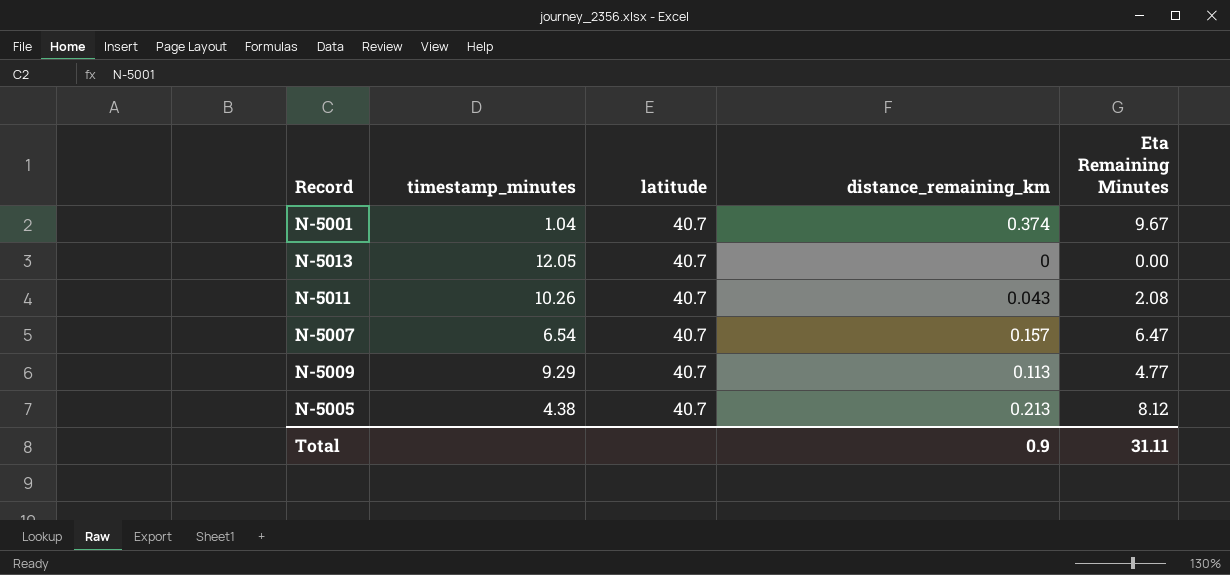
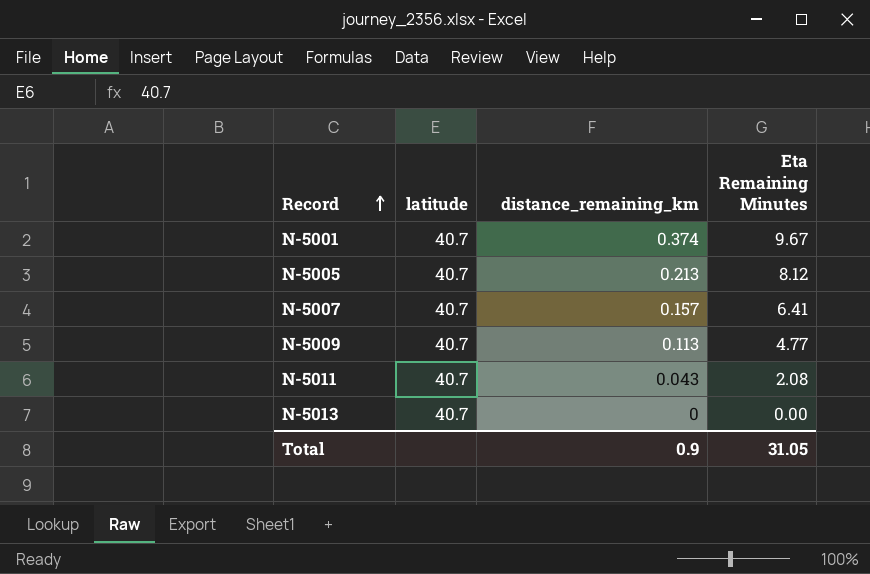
row order: none -> Record ascending
column timestamp_minutes | position: 2 -> none
N-5007 | Eta Remaining Minutes: 6.47 -> 6.41
Total | Eta Remaining Minutes: 31.11 -> 31.05

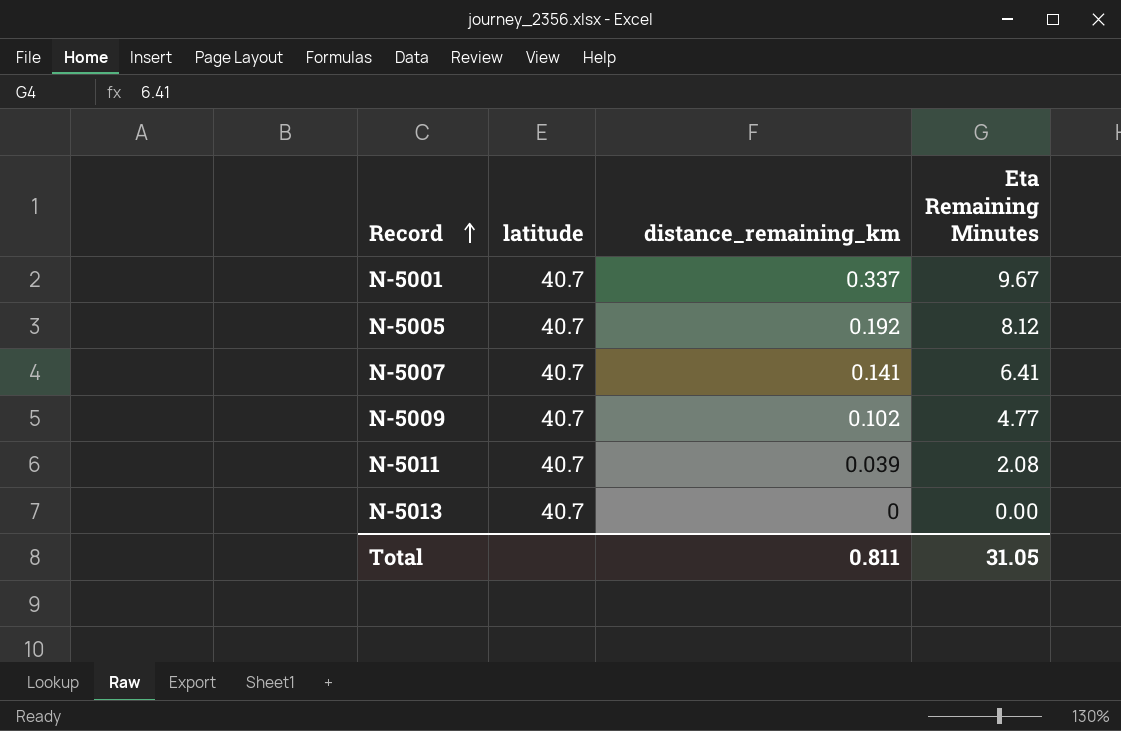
N-5001 | distance_remaining_km: 0.374 -> 0.337
N-5005 | distance_remaining_km: 0.213 -> 0.192
N-5007 | distance_remaining_km: 0.157 -> 0.141
N-5009 | distance_remaining_km: 0.113 -> 0.102
N-5011 | distance_remaining_km: 0.043 -> 0.039
Total | distance_remaining_km: 0.9 -> 0.811

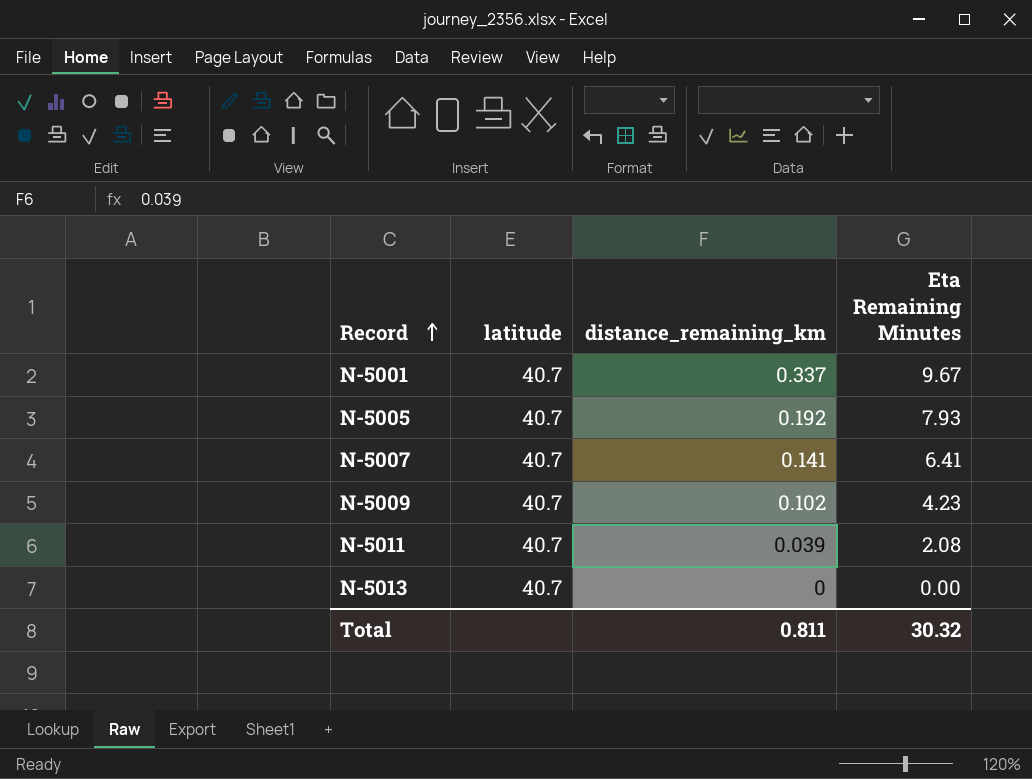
N-5005 | Eta Remaining Minutes: 8.12 -> 7.93
N-5009 | Eta Remaining Minutes: 4.77 -> 4.23
Total | Eta Remaining Minutes: 31.05 -> 30.32

